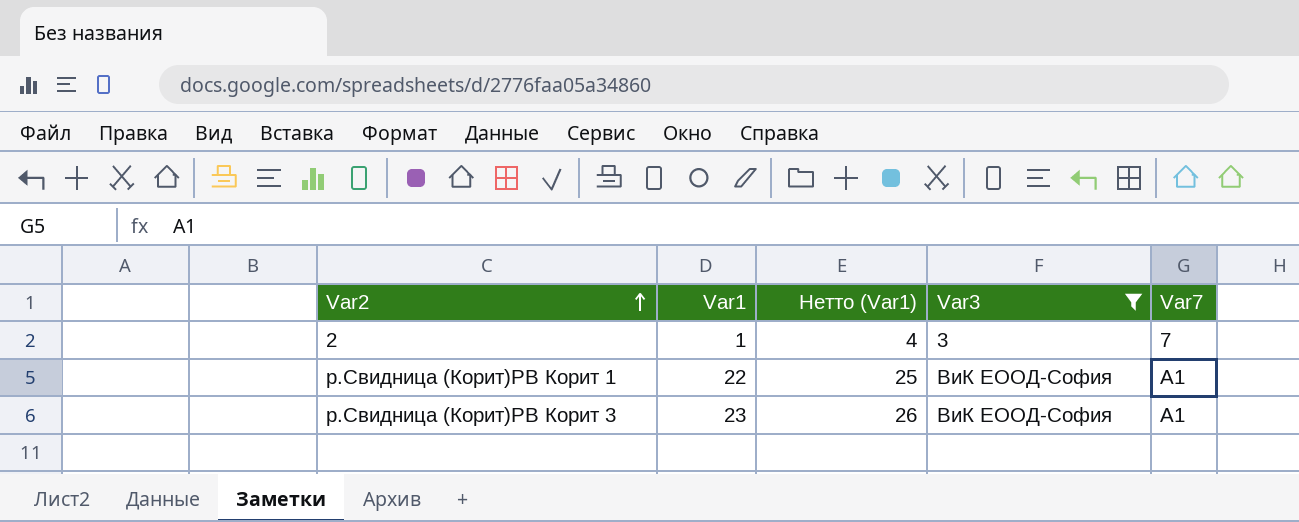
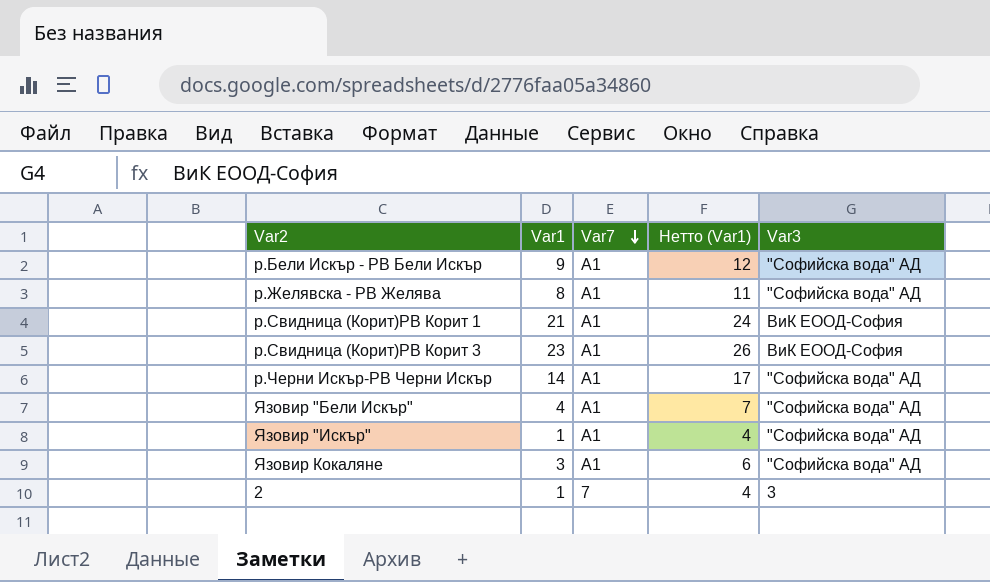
filter: Var3 != "Софийска вода" АД -> none
row order: Var2 ascending -> Var7 descending
column Var7 | position: 5 -> 3
р.Свидница (Корит)РВ Корит 1 | Var1: 22 -> 21
р.Свидница (Корит)РВ Корит 1 | Нетто (Var1): 25 -> 24

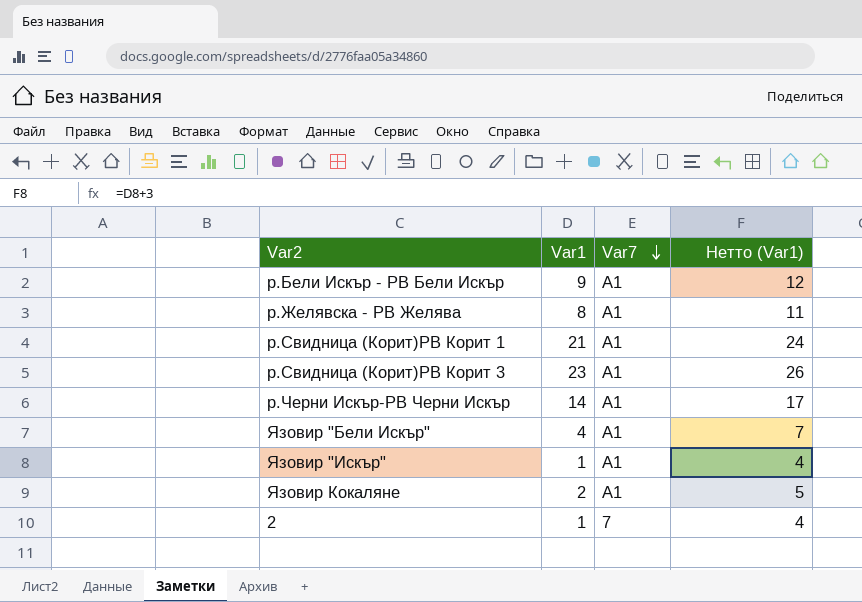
column Var3 | position: 5 -> none
Язовир Кокаляне | Var1: 3 -> 2
Язовир Кокаляне | Нетто (Var1): 6 -> 5

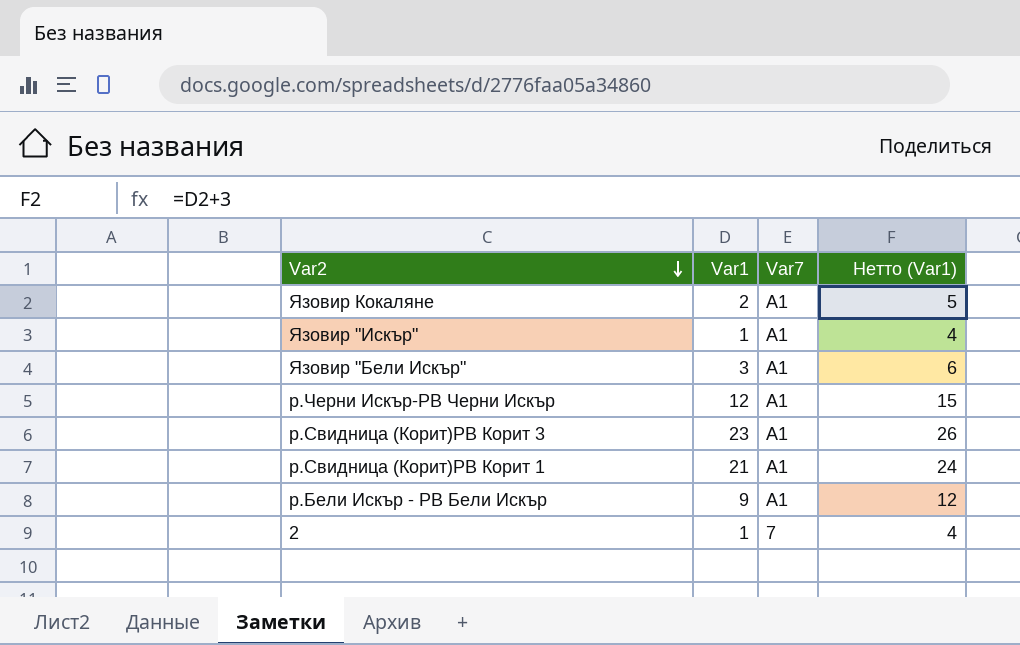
row order: Var7 descending -> Var2 descending
row р.Желявска - РВ Желява: 8 | А1 | 11 -> none
Язовир "Бели Искър" | Var1: 4 -> 3
Язовир "Бели Искър" | Нетто (Var1): 7 -> 6
р.Черни Искър-РВ Черни Искър | Var1: 14 -> 12
р.Черни Искър-РВ Черни Искър | Нетто (Var1): 17 -> 15

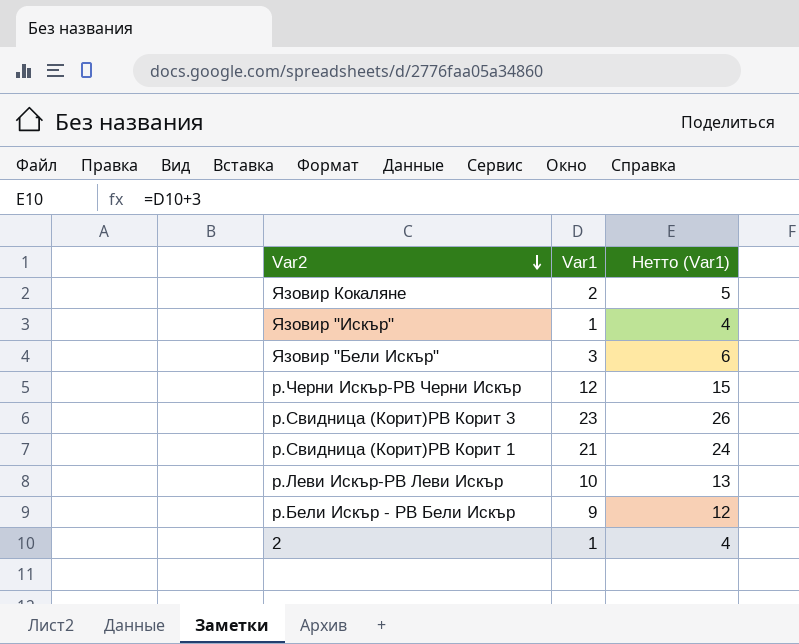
column Var7 | position: 3 -> none
row р.Леви Искър-РВ Леви Искър: none -> 10 | 13

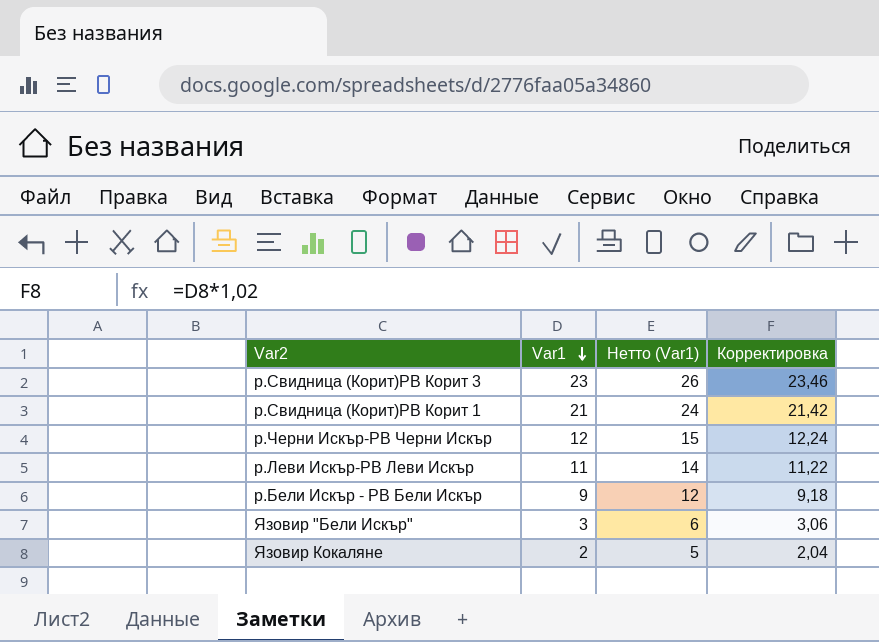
row order: Var2 descending -> Var1 descending
column Корректировка | formula: none -> [Var1] * 1,02
row Язовир "Искър": 1 | 4 -> none
row 2: 1 | 4 -> none
р.Леви Искър-РВ Леви Искър | Var1: 10 -> 11
р.Леви Искър-РВ Леви Искър | Нетто (Var1): 13 -> 14

